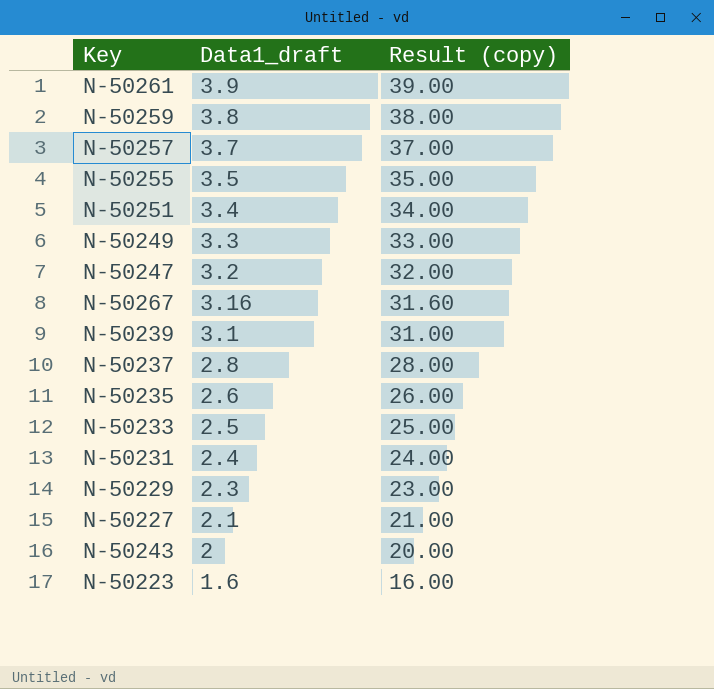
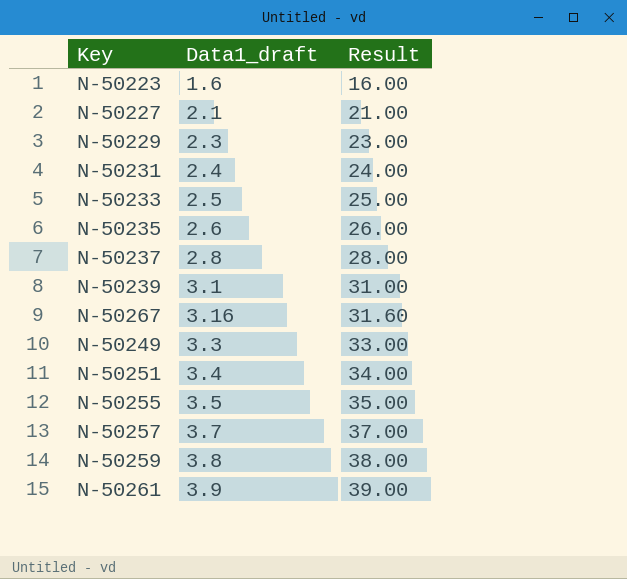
row order: Data1_draft descending -> Data1_draft ascending
column name: Result (copy) -> Result
row N-50247: 3.2 | 32.00 -> none
row N-50243: 2 | 20.00 -> none

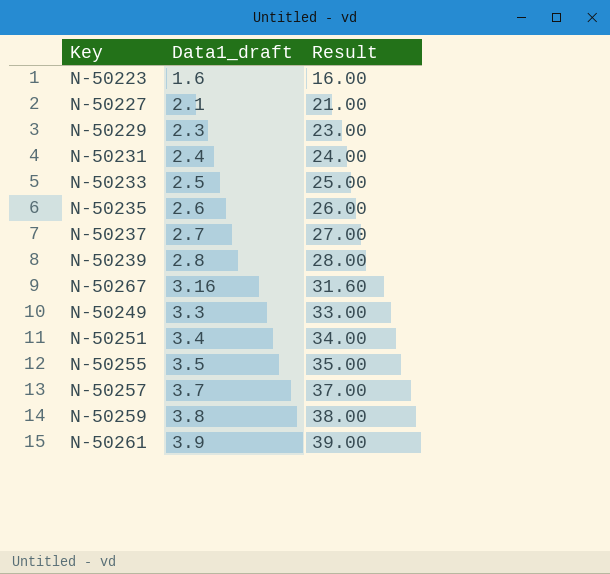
N-50237 | Data1_draft: 2.8 -> 2.7
N-50237 | Result: 28.00 -> 27.00
N-50239 | Data1_draft: 3.1 -> 2.8
N-50239 | Result: 31.00 -> 28.00

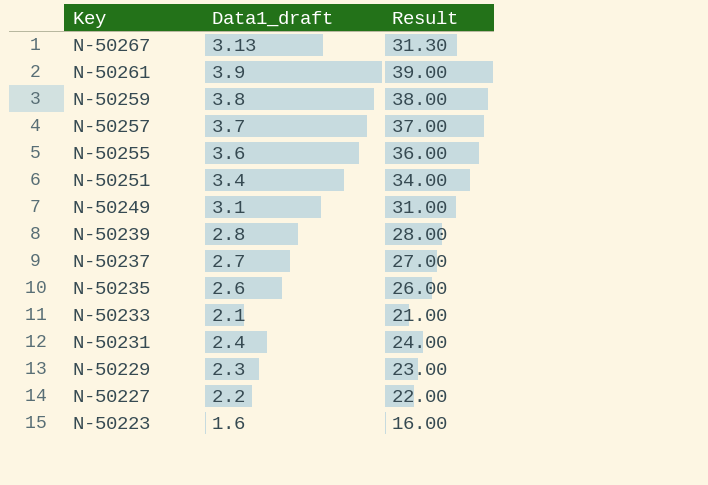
row order: Data1_draft ascending -> Key descending
N-50267 | Data1_draft: 3.16 -> 3.13
N-50267 | Result: 31.60 -> 31.30
N-50255 | Data1_draft: 3.5 -> 3.6
N-50255 | Result: 35.00 -> 36.00
N-50249 | Data1_draft: 3.3 -> 3.1
N-50249 | Result: 33.00 -> 31.00
N-50233 | Data1_draft: 2.5 -> 2.1
N-50233 | Result: 25.00 -> 21.00
N-50227 | Data1_draft: 2.1 -> 2.2
N-50227 | Result: 21.00 -> 22.00

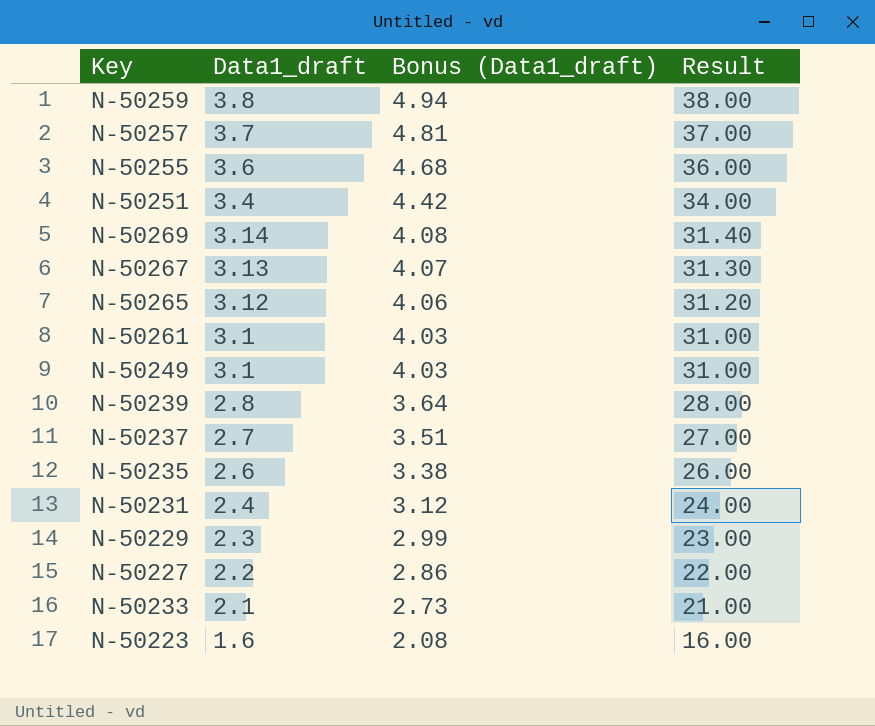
row order: Key descending -> Data1_draft descending
column Bonus (Data1_draft) | formula: none -> [Data1_draft] * 1.3
row N-50269: none -> 3.14 | 4.08 | 31.40
row N-50265: none -> 3.12 | 4.06 | 31.20
N-50261 | Data1_draft: 3.9 -> 3.1
N-50261 | Result: 39.00 -> 31.00

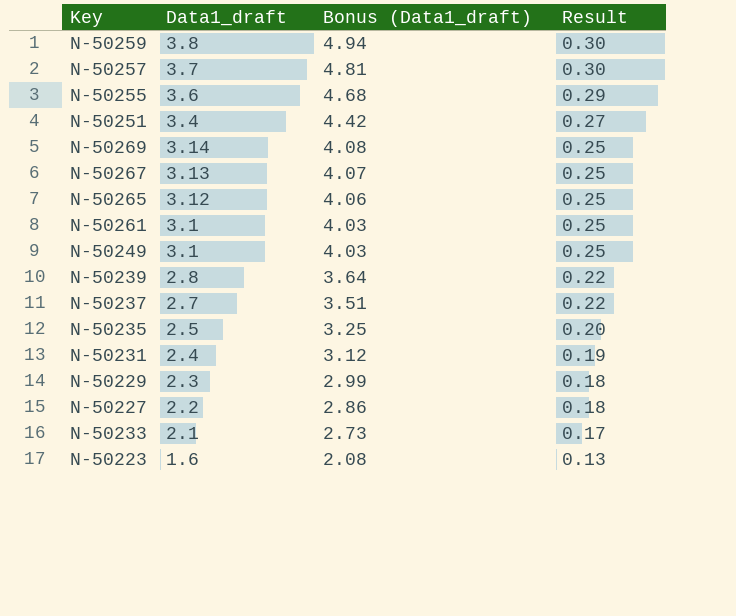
column Result | formula: [Data1_draft] * 10 -> [Data1_draft] * 0.08
N-50235 | Data1_draft: 2.6 -> 2.5
N-50235 | Bonus (Data1_draft): 3.38 -> 3.25

